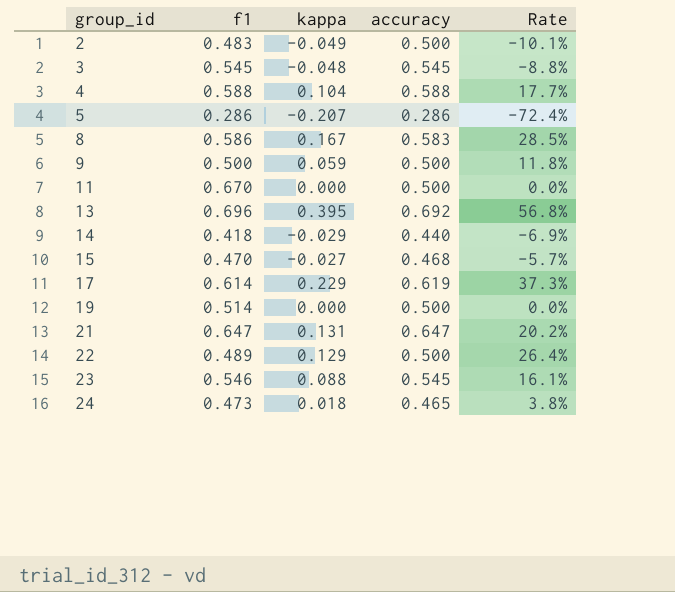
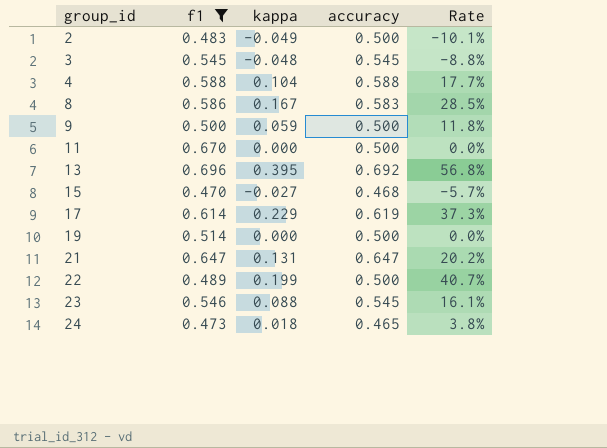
filter: none -> f1 >= 0.470
22 | kappa: 0.129 -> 0.199
22 | Rate: 26.4% -> 40.7%

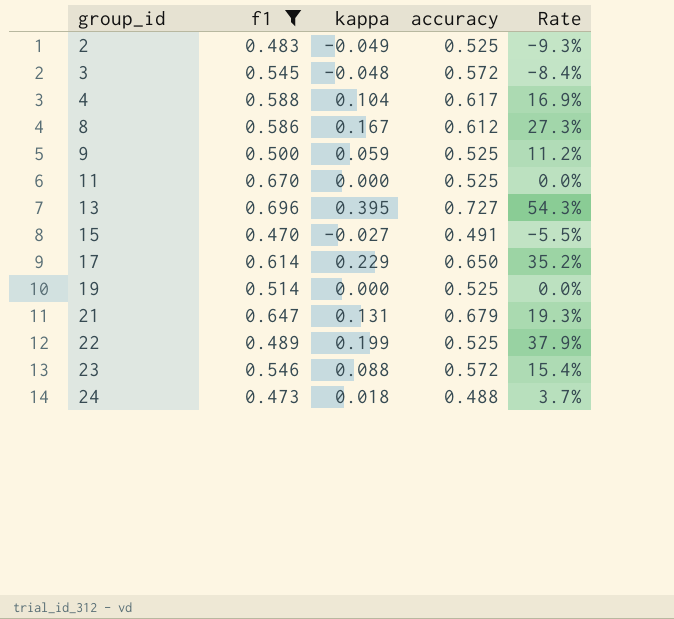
column Rate | formula: [kappa] / [f1] -> [kappa] / [accuracy]
2 | accuracy: 0.500 -> 0.525
3 | accuracy: 0.545 -> 0.572
4 | accuracy: 0.588 -> 0.617
8 | accuracy: 0.583 -> 0.612
9 | accuracy: 0.500 -> 0.525
11 | accuracy: 0.500 -> 0.525
13 | accuracy: 0.692 -> 0.727
15 | accuracy: 0.468 -> 0.491
17 | accuracy: 0.619 -> 0.650
19 | accuracy: 0.500 -> 0.525
21 | accuracy: 0.647 -> 0.679
22 | accuracy: 0.500 -> 0.525
23 | accuracy: 0.545 -> 0.572
24 | accuracy: 0.465 -> 0.488

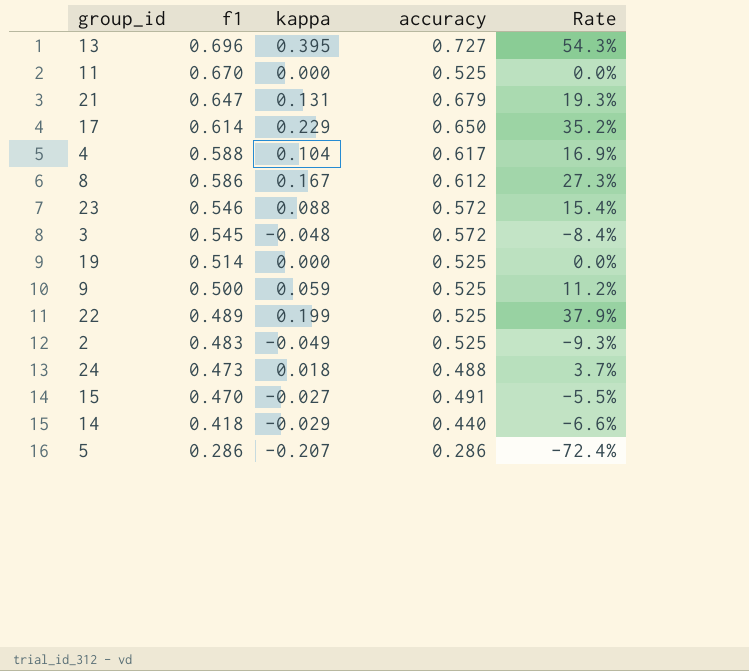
filter: f1 >= 0.470 -> none
row order: group_id ascending -> f1 descending

